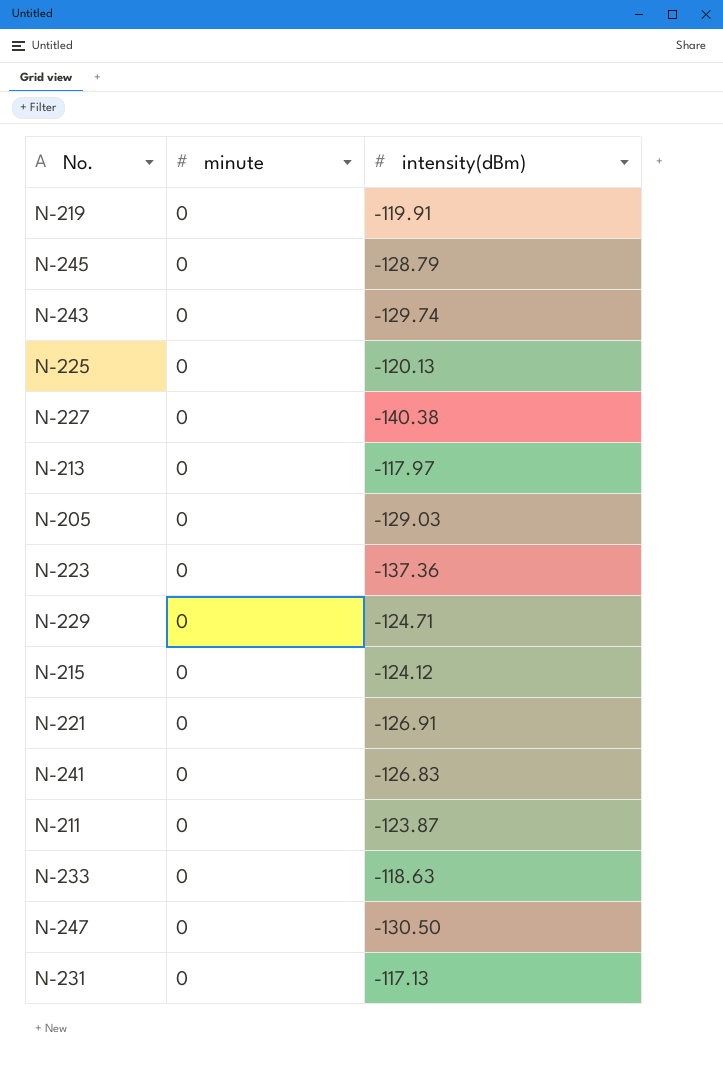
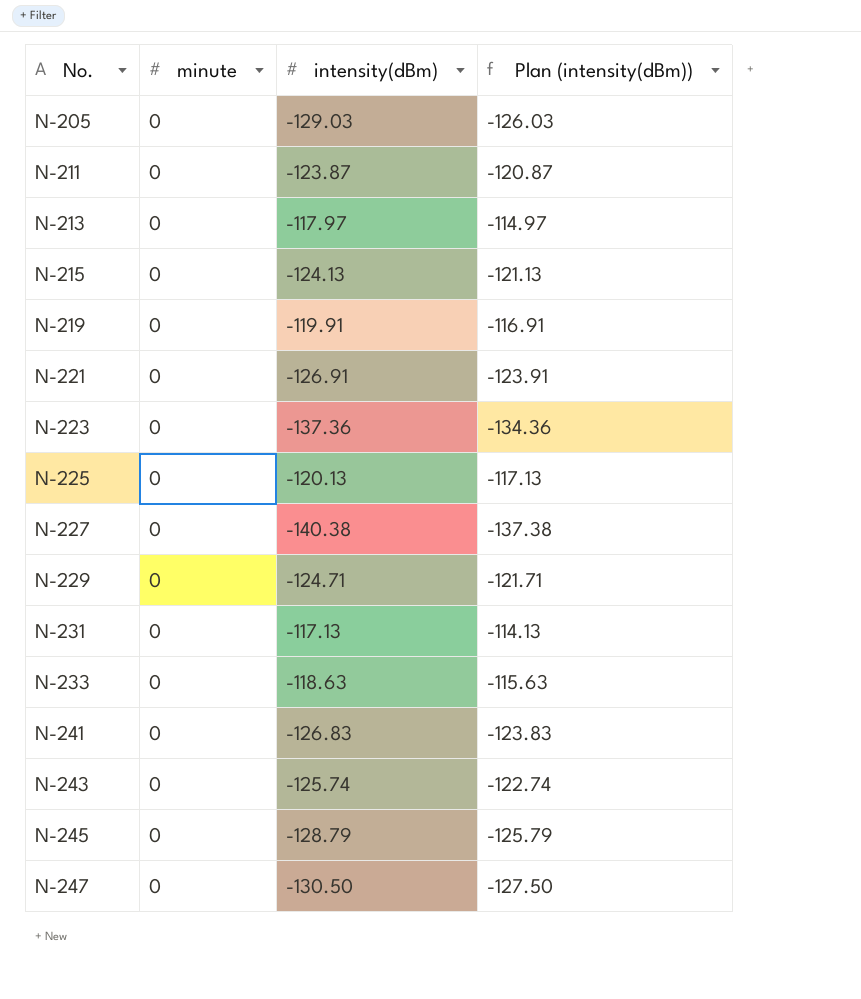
row order: none -> No. ascending
column Plan (intensity(dBm)) | formula: none -> [intensity(dBm)] + 3
N-215 | intensity(dBm): -124.12 -> -124.13
N-243 | intensity(dBm): -129.74 -> -125.74

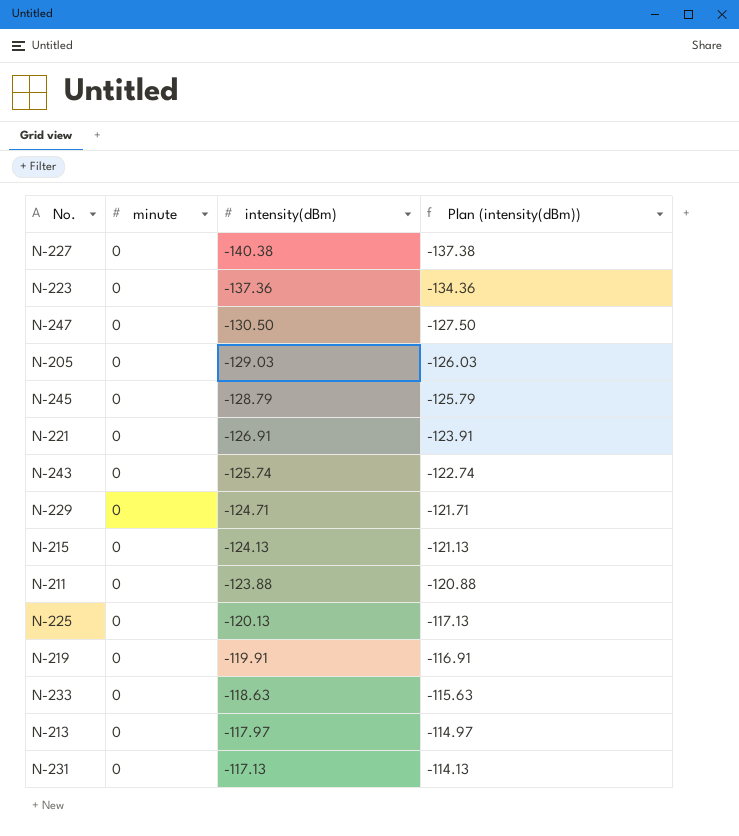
row order: No. ascending -> intensity(dBm) ascending
row N-241: 0 | -126.83 | -123.83 -> none
N-211 | intensity(dBm): -123.87 -> -123.88
N-211 | Plan (intensity(dBm)): -120.87 -> -120.88

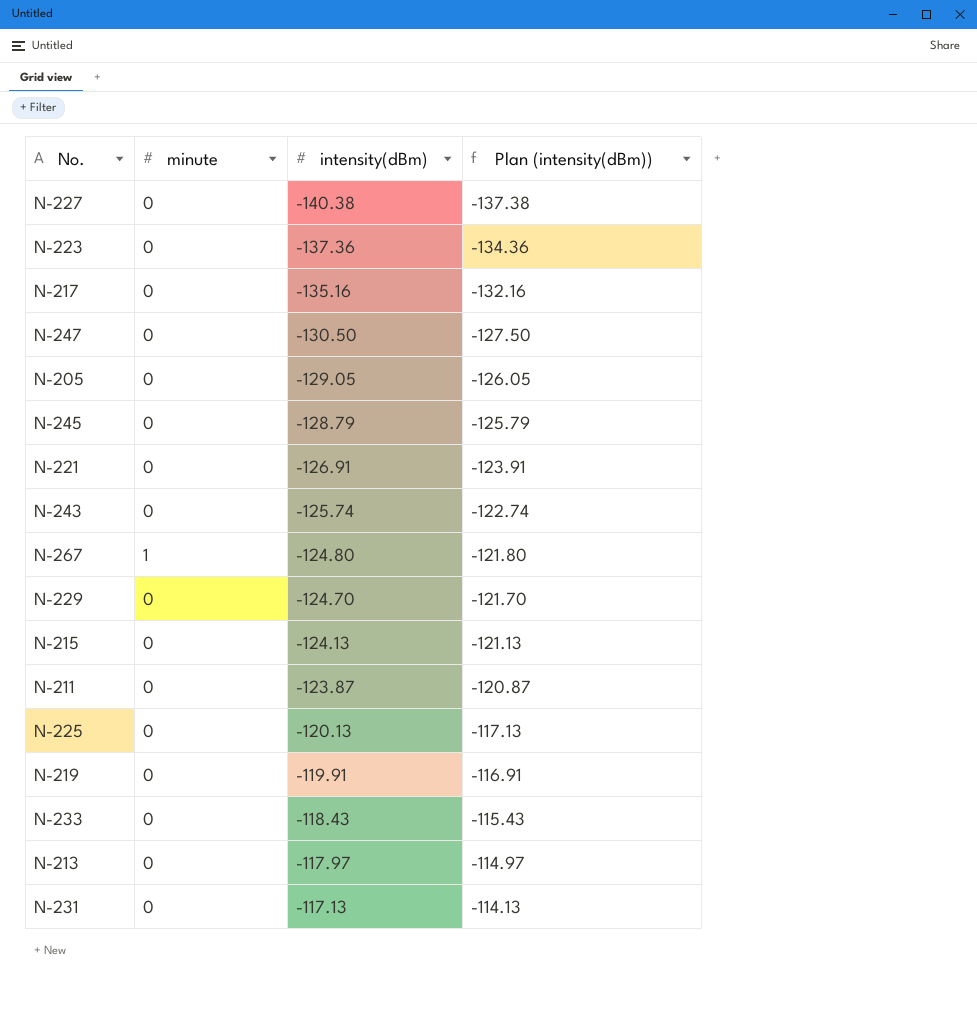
row N-217: none -> 0 | -135.16 | -132.16
N-205 | intensity(dBm): -129.03 -> -129.05
N-205 | Plan (intensity(dBm)): -126.03 -> -126.05
row N-267: none -> 1 | -124.80 | -121.80
N-229 | intensity(dBm): -124.71 -> -124.70
N-229 | Plan (intensity(dBm)): -121.71 -> -121.70
N-211 | intensity(dBm): -123.88 -> -123.87
N-211 | Plan (intensity(dBm)): -120.88 -> -120.87
N-233 | intensity(dBm): -118.63 -> -118.43
N-233 | Plan (intensity(dBm)): -115.63 -> -115.43

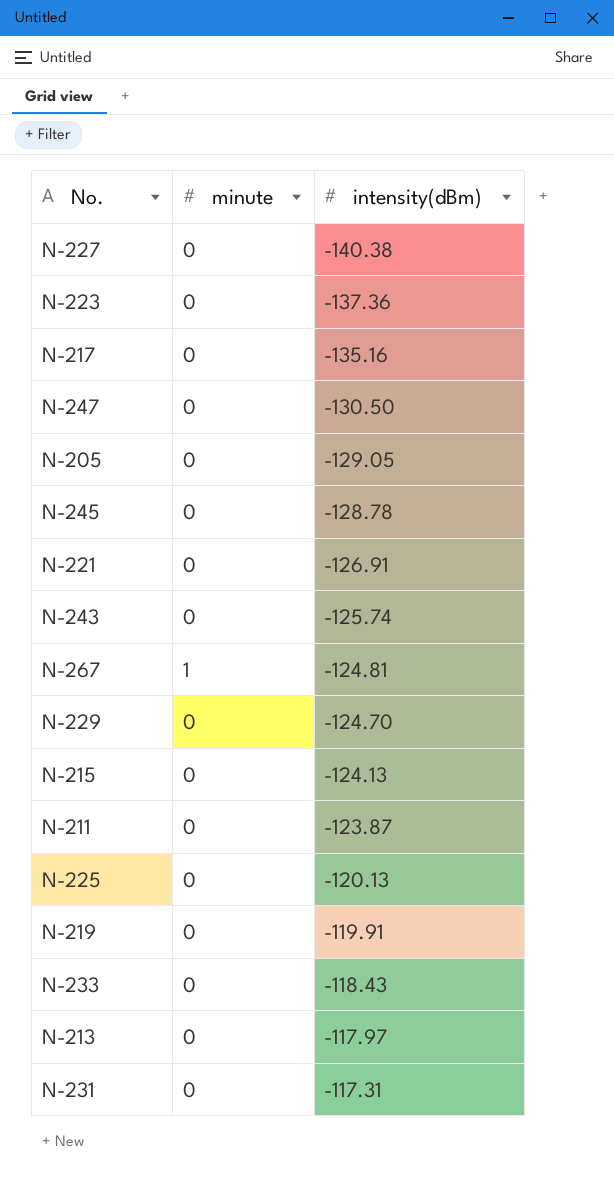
column Plan (intensity(dBm)) | formula: [intensity(dBm)] + 3 -> none
N-245 | intensity(dBm): -128.79 -> -128.78
N-267 | intensity(dBm): -124.80 -> -124.81
N-231 | intensity(dBm): -117.13 -> -117.31

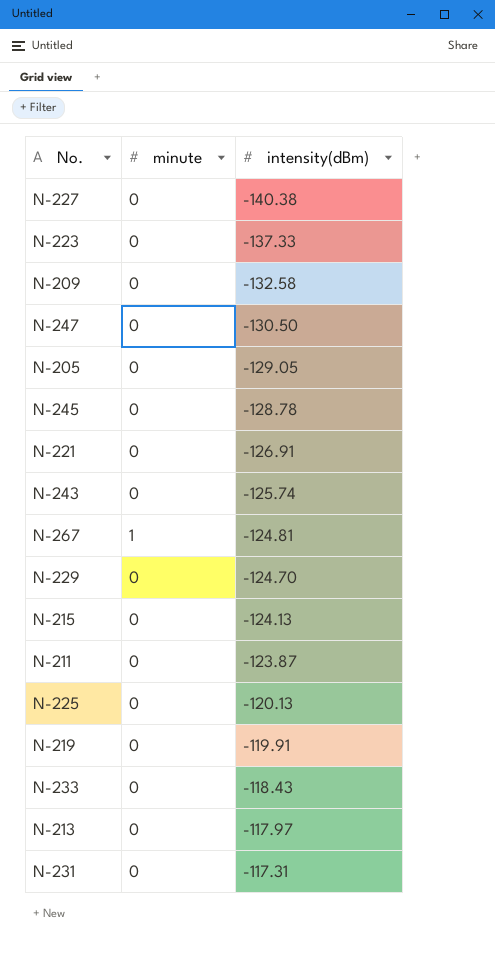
row N-217: 0 | -135.16 -> none
N-223 | intensity(dBm): -137.36 -> -137.33
row N-209: none -> 0 | -132.58

